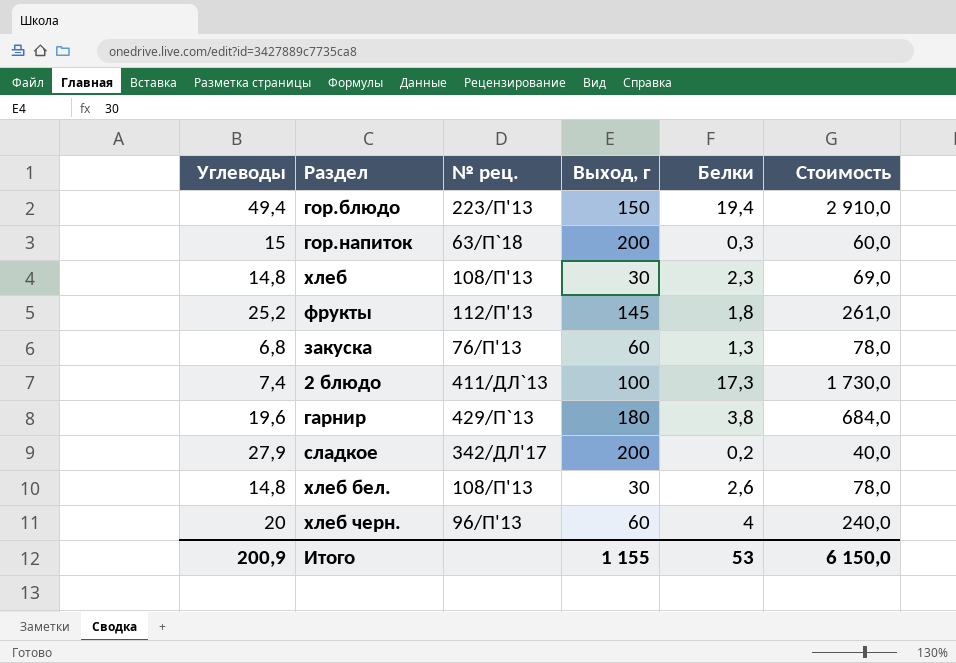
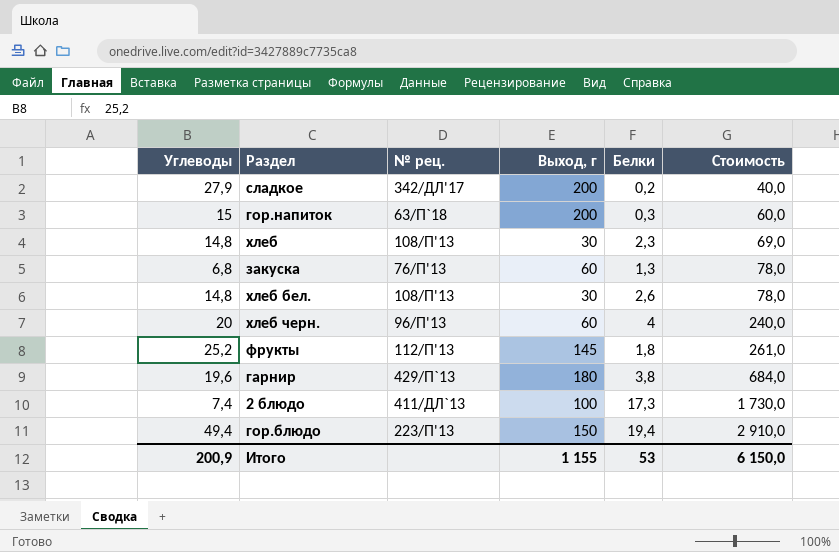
row order: none -> Стоимость ascending

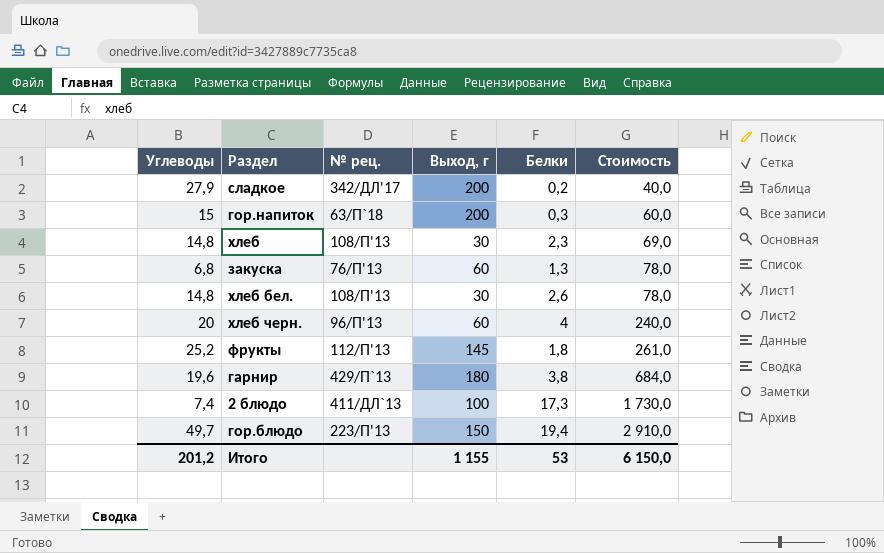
гор.блюдо | Углеводы: 49,4 -> 49,7
Итого | Углеводы: 200,9 -> 201,2

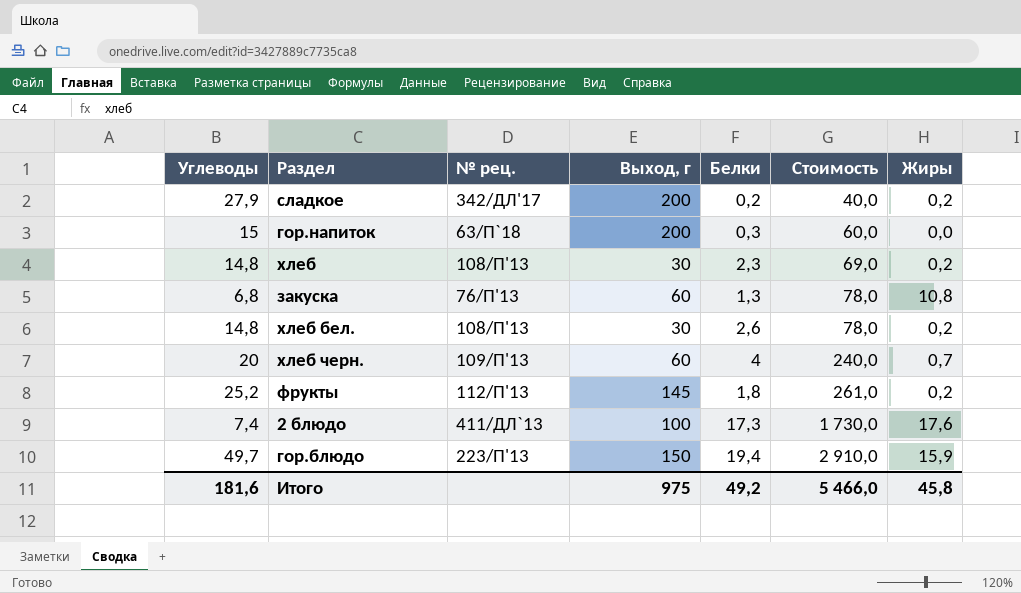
column Жиры | position: none -> 7
row гарнир: 19,6 | 429/П`13 | 180 | 3,8 | 684,0 -> none
хлеб черн. | № рец.: 96/П'13 -> 109/П'13
Итого | Углеводы: 201,2 -> 181,6
Итого | Выход, г: 1 155 -> 975
Итого | Белки: 53 -> 49,2
Итого | Стоимость: 6 150,0 -> 5 466,0

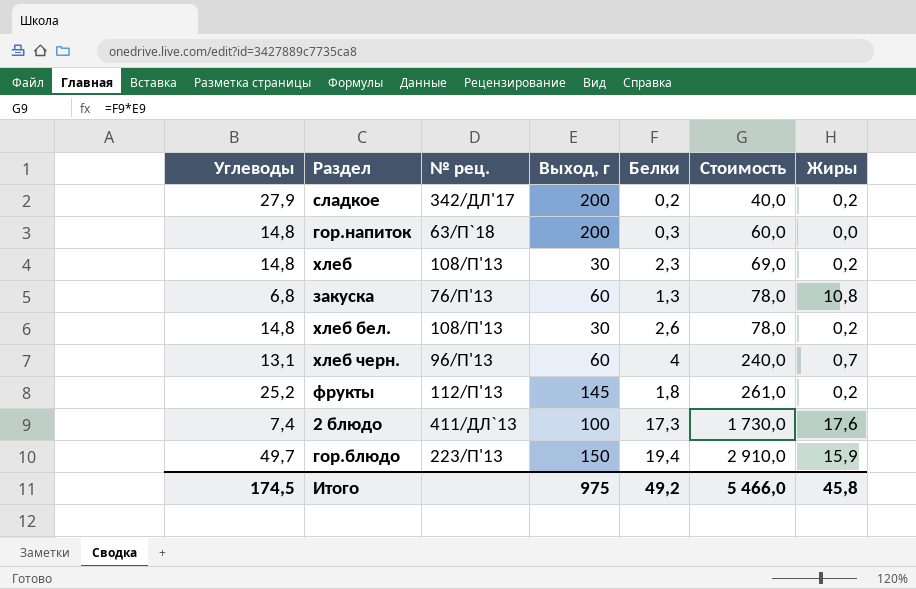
гор.напиток | Углеводы: 15 -> 14,8
хлеб черн. | Углеводы: 20 -> 13,1
хлеб черн. | № рец.: 109/П'13 -> 96/П'13
Итого | Углеводы: 181,6 -> 174,5

